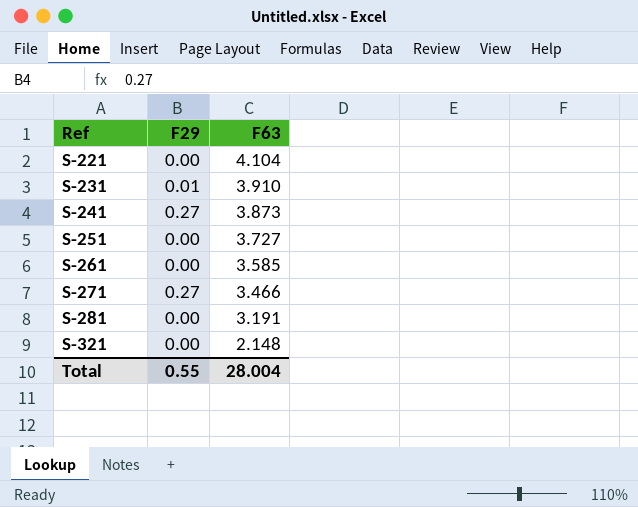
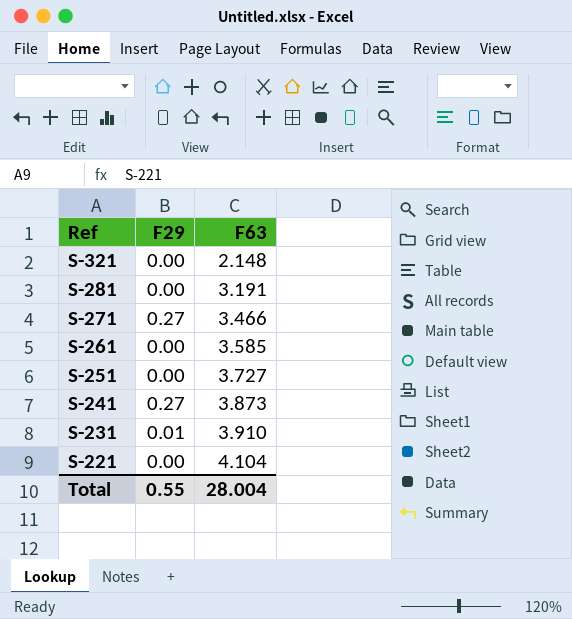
row order: Ref ascending -> Ref descending

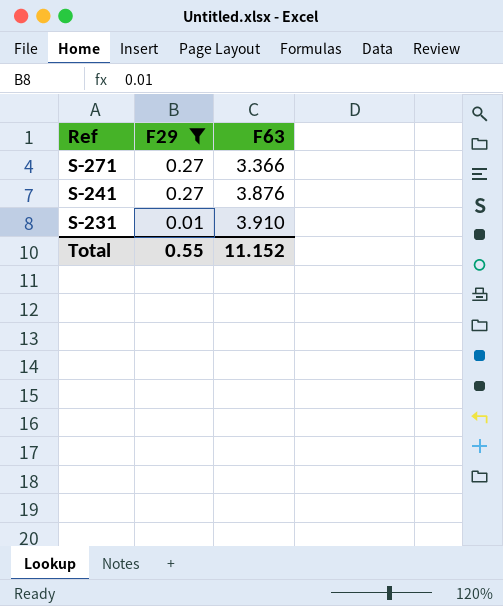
filter: none -> F29 != 0.00
S-271 | F63: 3.466 -> 3.366
S-241 | F63: 3.873 -> 3.876
Total | F63: 28.004 -> 11.152

